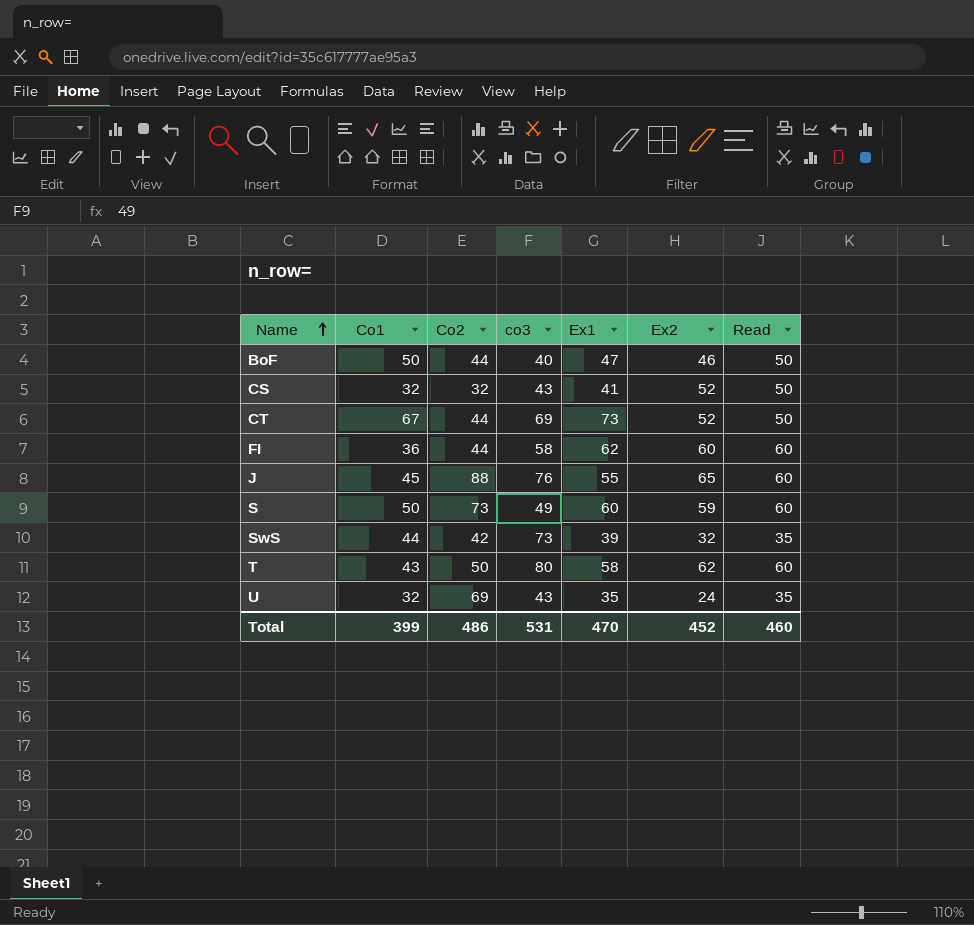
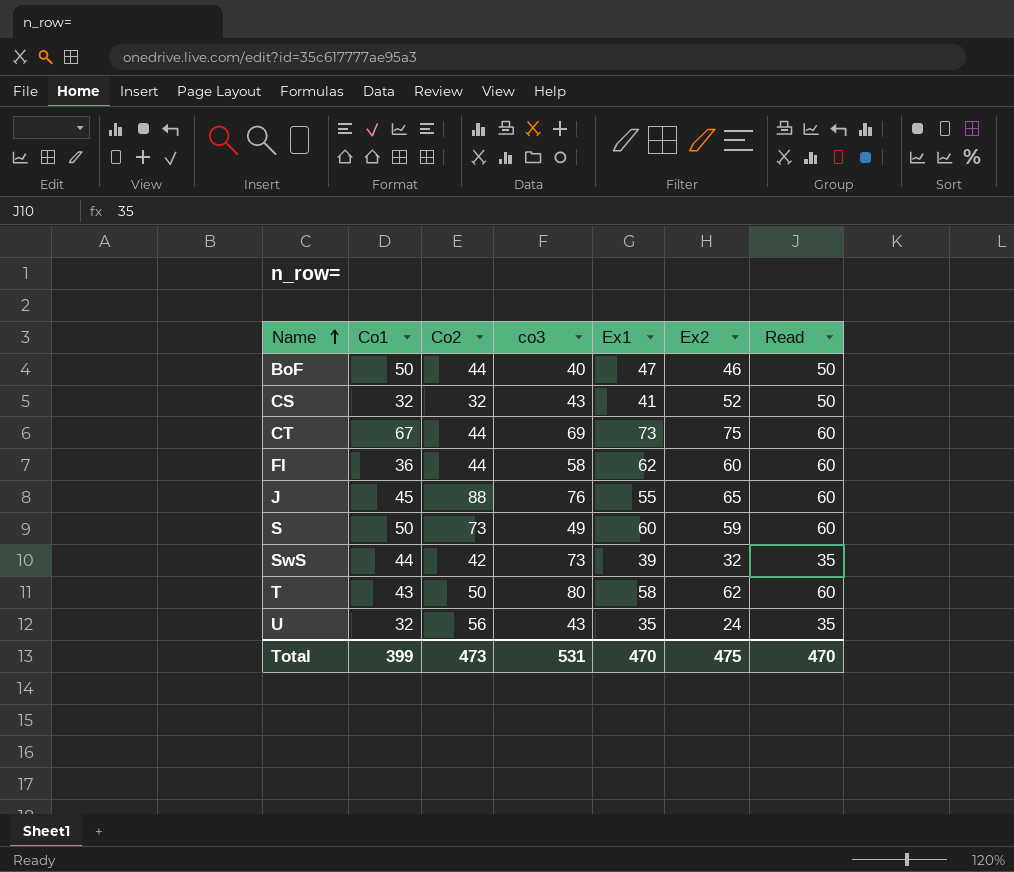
CT | Ex2: 52 -> 75
CT | Read: 50 -> 60
U | Co2: 69 -> 56
Total | Co2: 486 -> 473
Total | Ex2: 452 -> 475
Total | Read: 460 -> 470

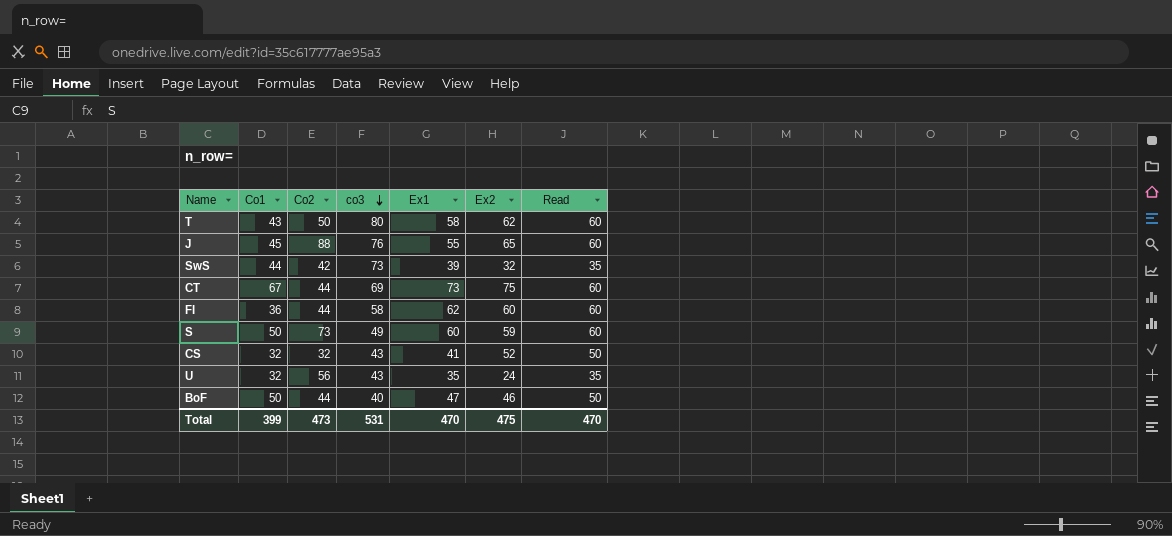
row order: Name ascending -> co3 descending

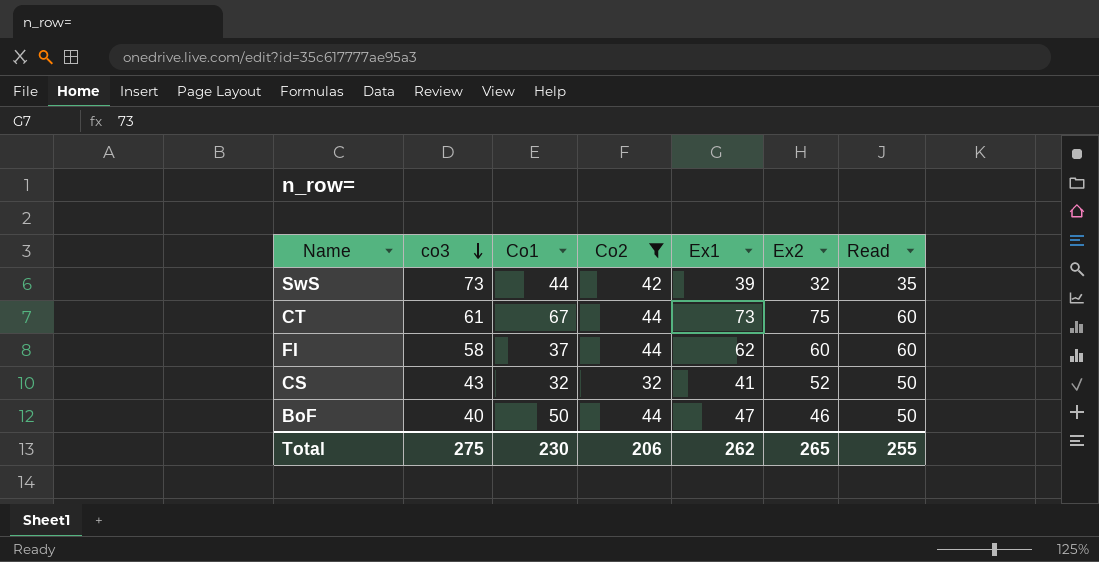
filter: none -> Co2 <= 44
column co3 | position: 4 -> 2
CT | co3: 69 -> 61
FI | Co1: 36 -> 37
Total | co3: 531 -> 275
Total | Co1: 399 -> 230
Total | Co2: 473 -> 206
Total | Ex1: 470 -> 262
Total | Ex2: 475 -> 265
Total | Read: 470 -> 255

